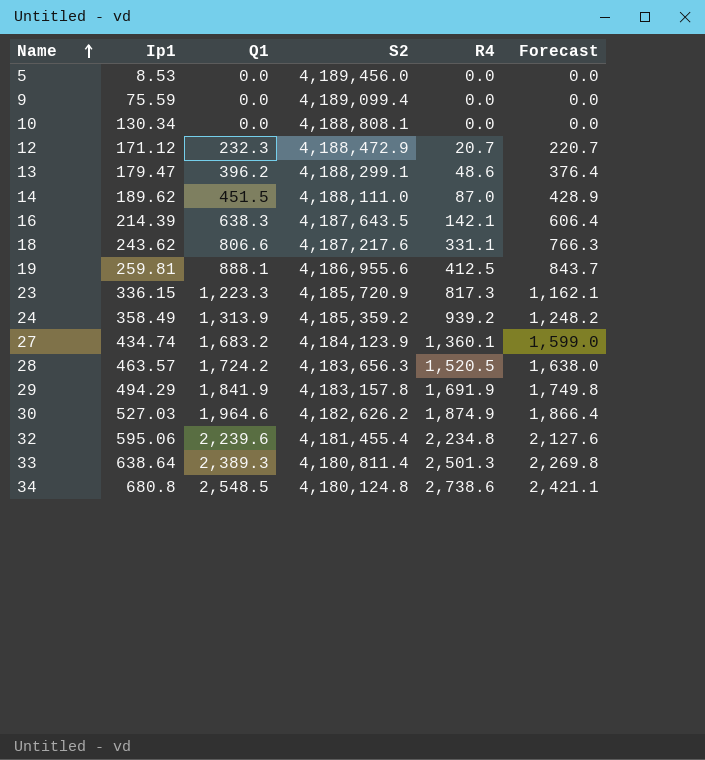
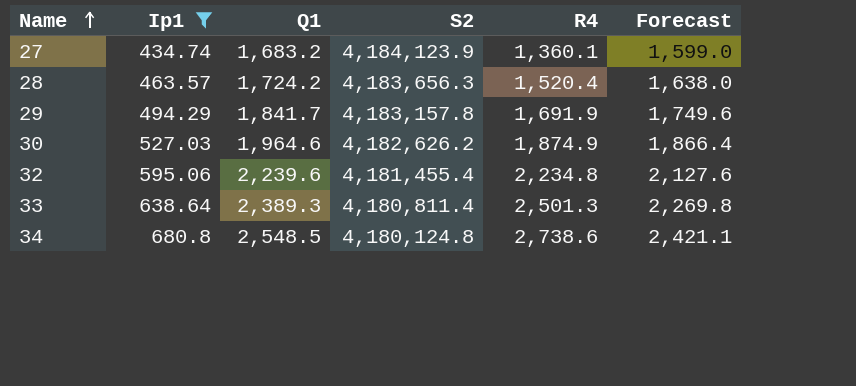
filter: none -> Ip1 >= 434.74
28 | R4: 1,520.5 -> 1,520.4
29 | Q1: 1,841.9 -> 1,841.7
29 | Forecast: 1,749.8 -> 1,749.6

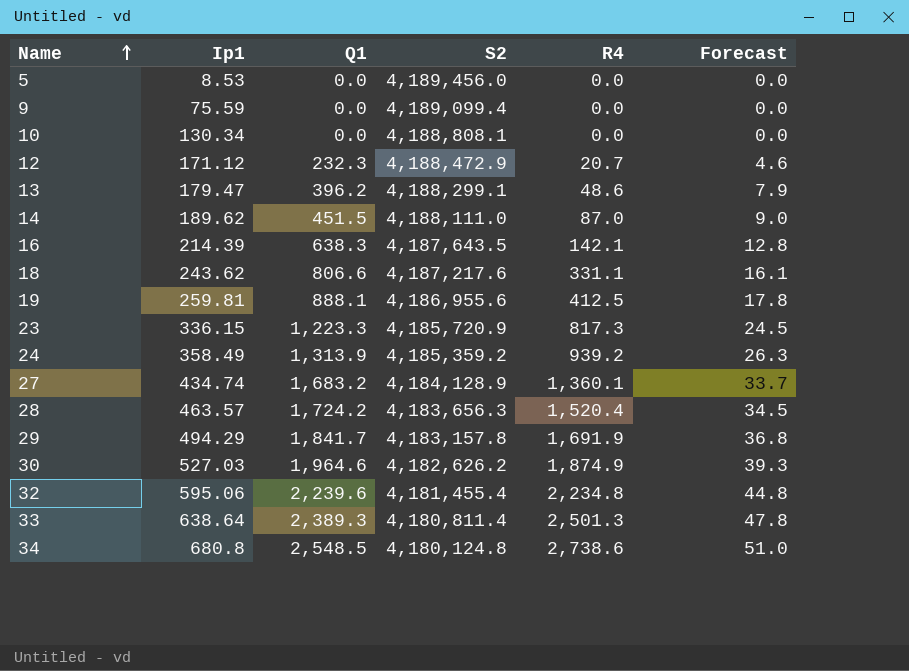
filter: Ip1 >= 434.74 -> none
column Forecast | formula: [Q1] * 0.95 -> [Q1] * 0.02
27 | S2: 4,184,123.9 -> 4,184,128.9

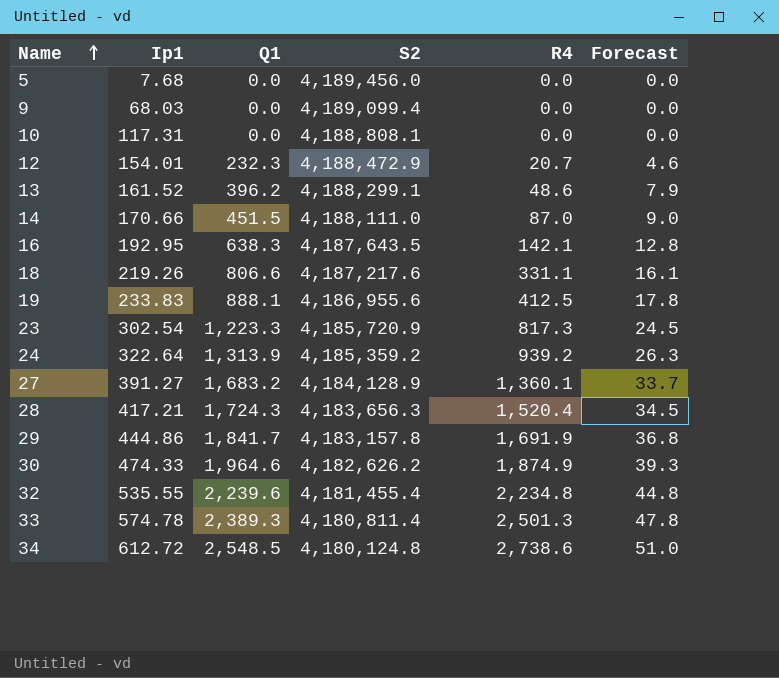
5 | Ip1: 8.53 -> 7.68
9 | Ip1: 75.59 -> 68.03
10 | Ip1: 130.34 -> 117.31
12 | Ip1: 171.12 -> 154.01
13 | Ip1: 179.47 -> 161.52
14 | Ip1: 189.62 -> 170.66
16 | Ip1: 214.39 -> 192.95
18 | Ip1: 243.62 -> 219.26
19 | Ip1: 259.81 -> 233.83
23 | Ip1: 336.15 -> 302.54
24 | Ip1: 358.49 -> 322.64
27 | Ip1: 434.74 -> 391.27
28 | Ip1: 463.57 -> 417.21
28 | Q1: 1,724.2 -> 1,724.3
29 | Ip1: 494.29 -> 444.86
30 | Ip1: 527.03 -> 474.33
32 | Ip1: 595.06 -> 535.55
33 | Ip1: 638.64 -> 574.78
34 | Ip1: 680.8 -> 612.72

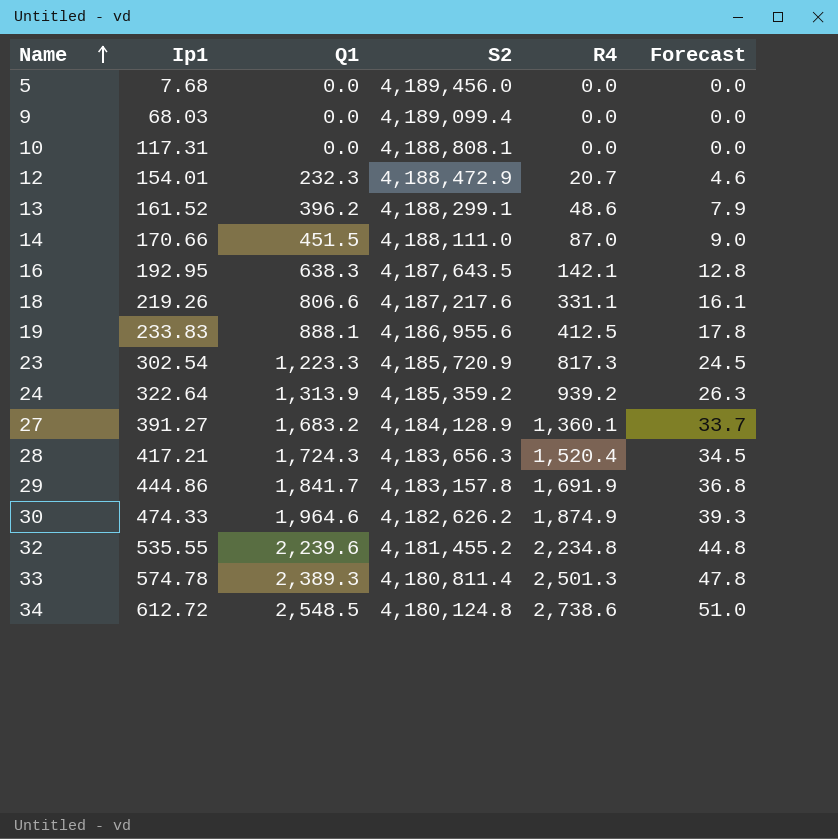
32 | S2: 4,181,455.4 -> 4,181,455.2

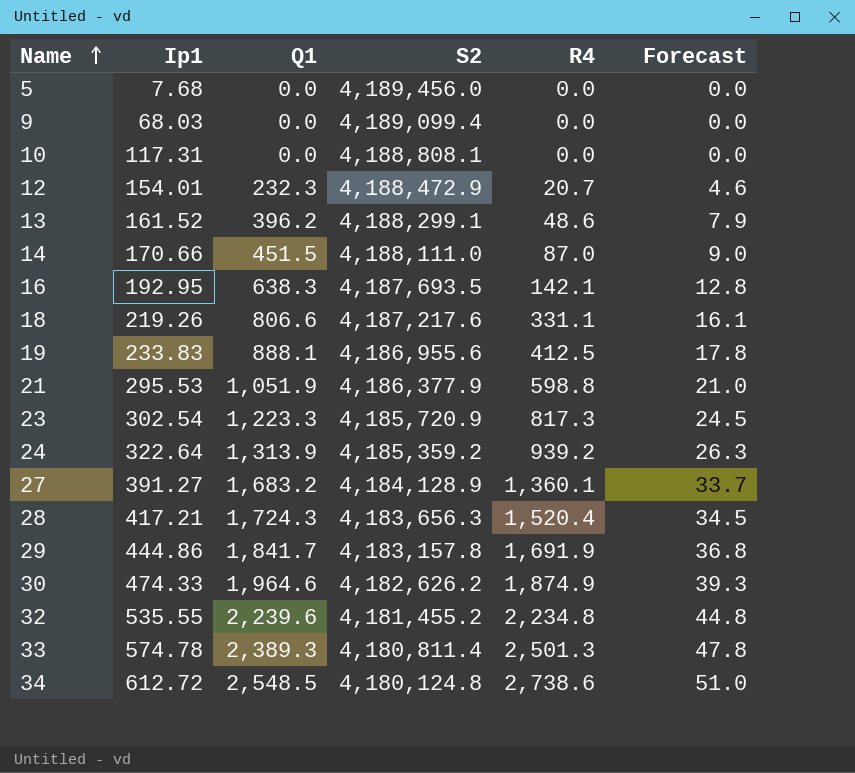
16 | S2: 4,187,643.5 -> 4,187,693.5
row 21: none -> 295.53 | 1,051.9 | 4,186,377.9 | 598.8 | 21.0

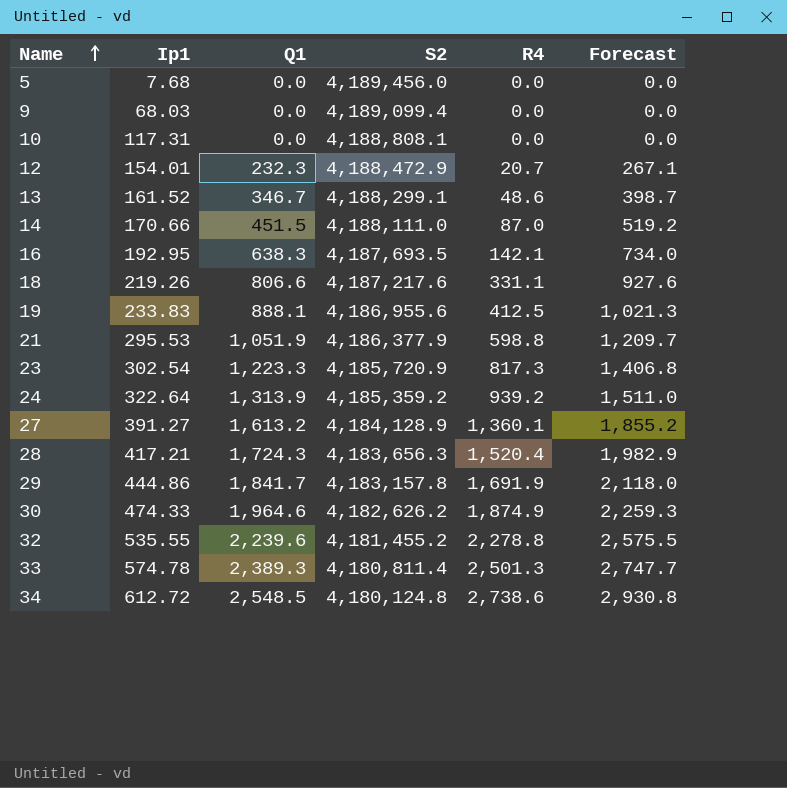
column Forecast | formula: [Q1] * 0.02 -> [Q1] * 1.15
13 | Q1: 396.2 -> 346.7
27 | Q1: 1,683.2 -> 1,613.2
32 | R4: 2,234.8 -> 2,278.8

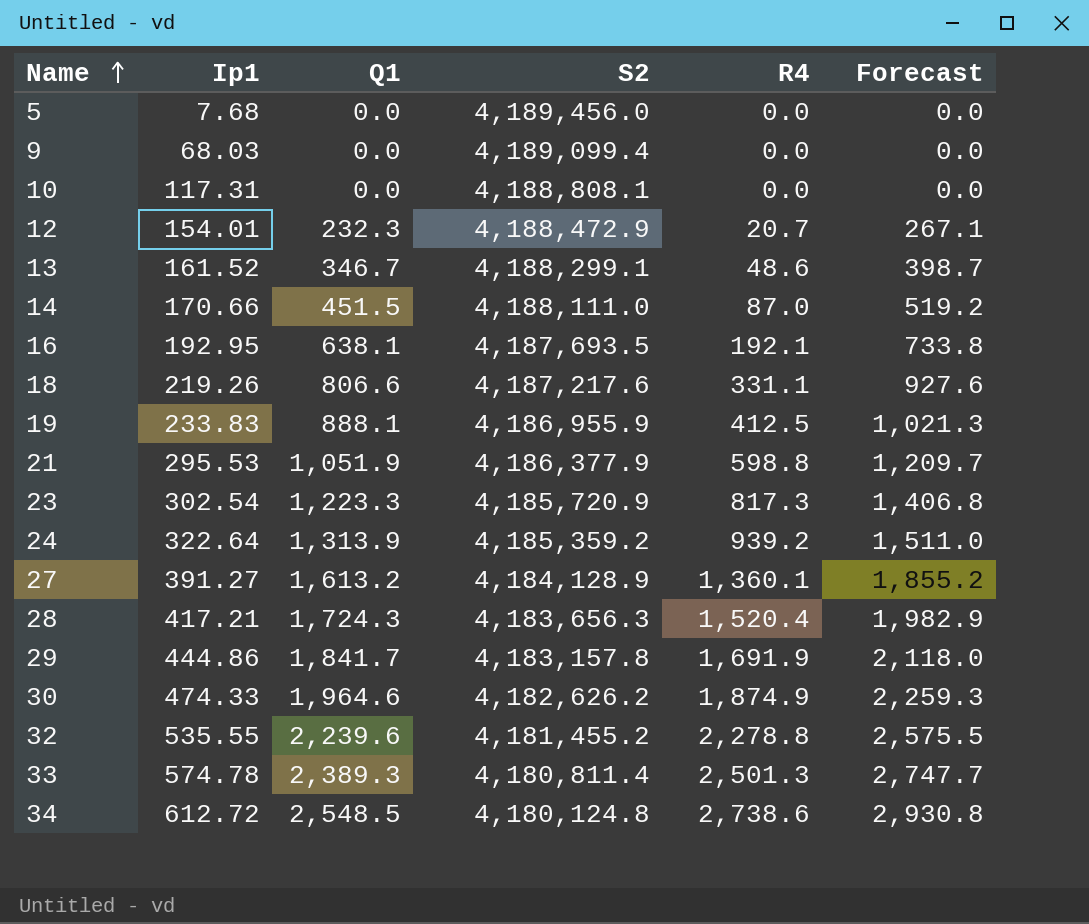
16 | Q1: 638.3 -> 638.1
16 | R4: 142.1 -> 192.1
16 | Forecast: 734.0 -> 733.8
19 | S2: 4,186,955.6 -> 4,186,955.9

